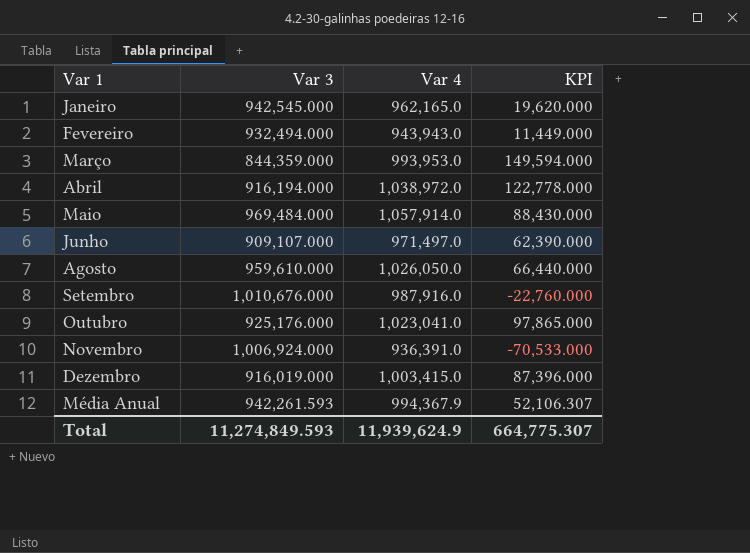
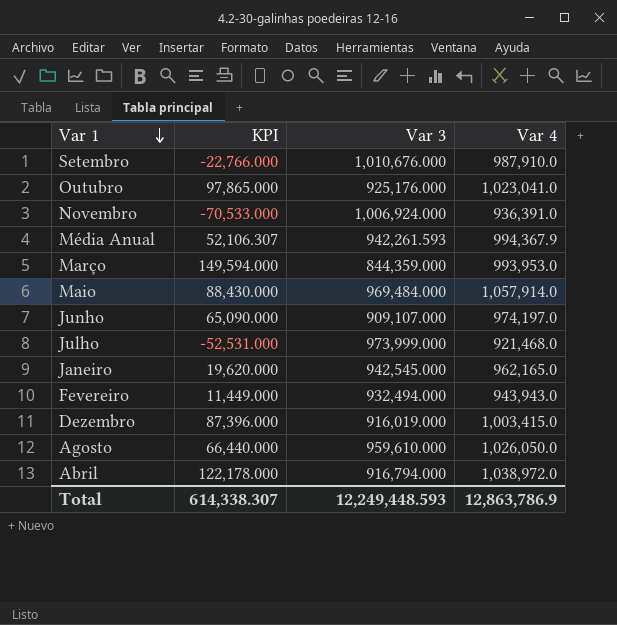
row order: none -> Var 1 descending
column KPI | position: 4 -> 2
Setembro | KPI: -22,760.000 -> -22,766.000
Setembro | Var 4: 987,916.0 -> 987,910.0
Junho | KPI: 62,390.000 -> 65,090.000
Junho | Var 4: 971,497.0 -> 974,197.0
row Julho: none -> -52,531.000 | 973,999.000 | 921,468.0
Abril | KPI: 122,778.000 -> 122,178.000
Abril | Var 3: 916,194.000 -> 916,794.000
Total | KPI: 664,775.307 -> 614,338.307
Total | Var 3: 11,274,849.593 -> 12,249,448.593
Total | Var 4: 11,939,624.9 -> 12,863,786.9

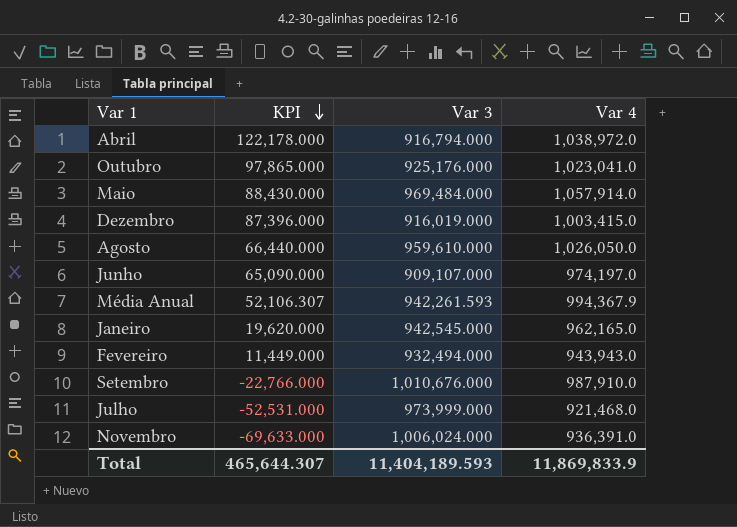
row order: Var 1 descending -> KPI descending
row Março: 149,594.000 | 844,359.000 | 993,953.0 -> none
Novembro | KPI: -70,533.000 -> -69,633.000
Novembro | Var 3: 1,006,924.000 -> 1,006,024.000
Total | KPI: 614,338.307 -> 465,644.307
Total | Var 3: 12,249,448.593 -> 11,404,189.593
Total | Var 4: 12,863,786.9 -> 11,869,833.9

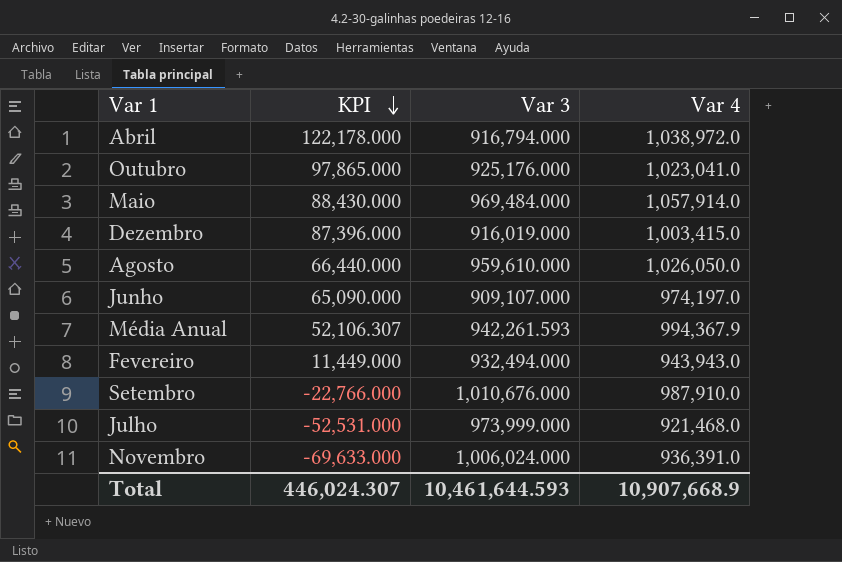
row Janeiro: 19,620.000 | 942,545.000 | 962,165.0 -> none
Total | KPI: 465,644.307 -> 446,024.307
Total | Var 3: 11,404,189.593 -> 10,461,644.593
Total | Var 4: 11,869,833.9 -> 10,907,668.9

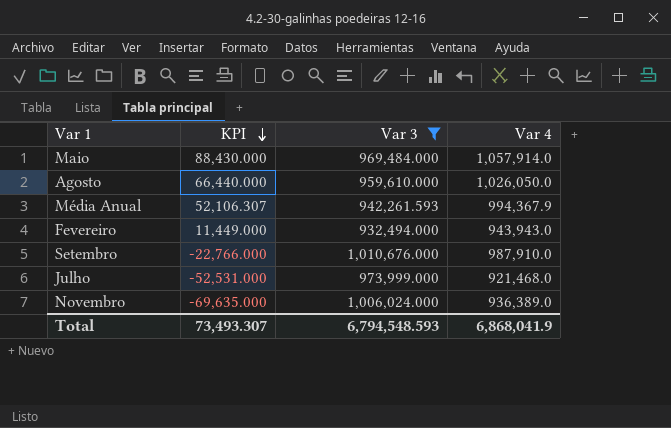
filter: none -> Var 3 >= 932,494.000
Novembro | KPI: -69,633.000 -> -69,635.000
Novembro | Var 4: 936,391.0 -> 936,389.0
Total | KPI: 446,024.307 -> 73,493.307
Total | Var 3: 10,461,644.593 -> 6,794,548.593
Total | Var 4: 10,907,668.9 -> 6,868,041.9

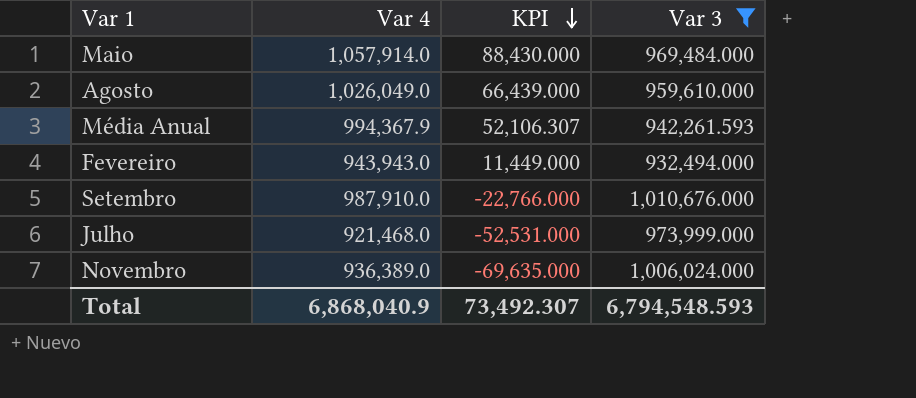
column Var 4 | position: 4 -> 2
Agosto | Var 4: 1,026,050.0 -> 1,026,049.0
Agosto | KPI: 66,440.000 -> 66,439.000
Total | Var 4: 6,868,041.9 -> 6,868,040.9
Total | KPI: 73,493.307 -> 73,492.307

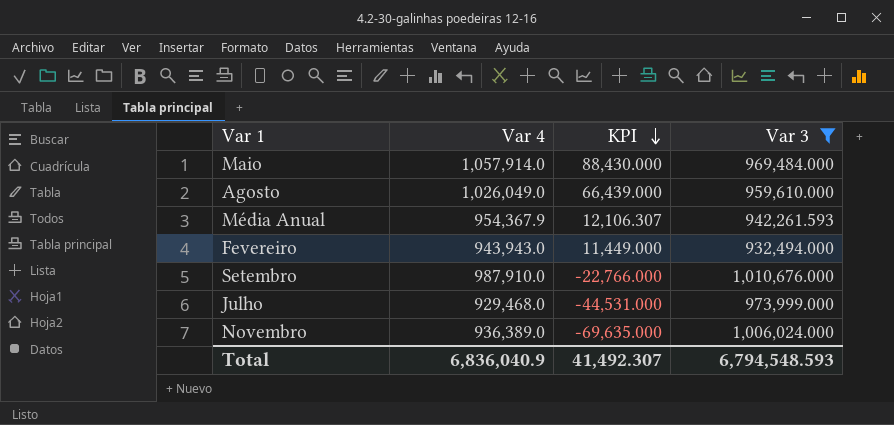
Média Anual | Var 4: 994,367.9 -> 954,367.9
Média Anual | KPI: 52,106.307 -> 12,106.307
Julho | Var 4: 921,468.0 -> 929,468.0
Julho | KPI: -52,531.000 -> -44,531.000
Total | Var 4: 6,868,040.9 -> 6,836,040.9
Total | KPI: 73,492.307 -> 41,492.307

